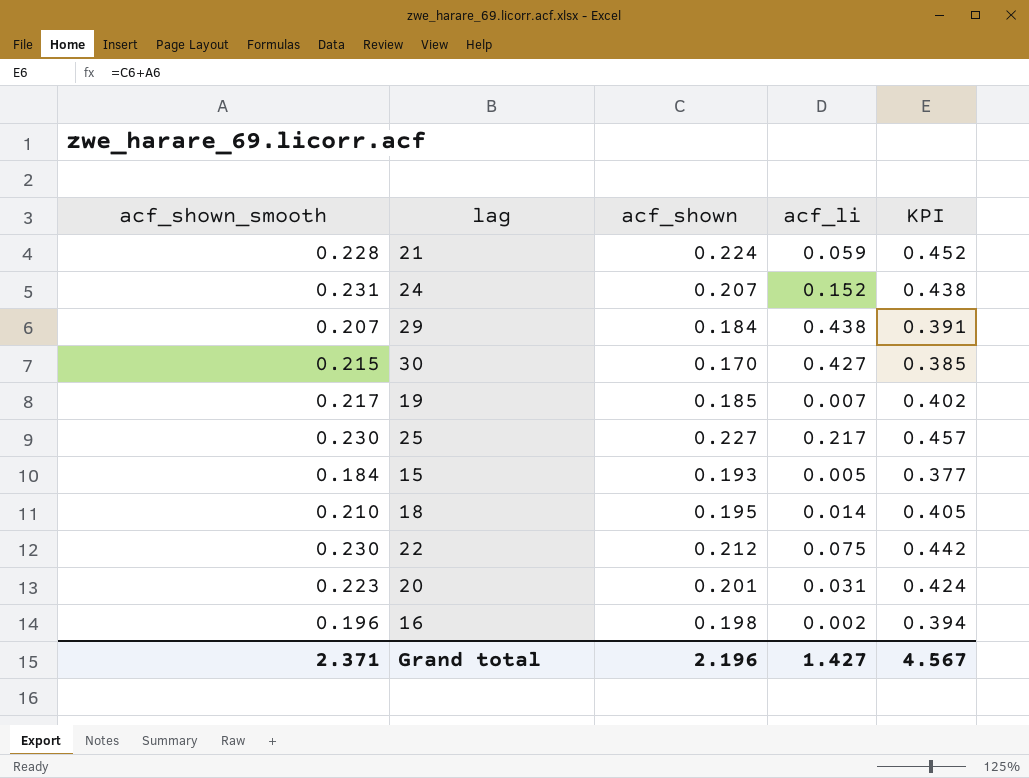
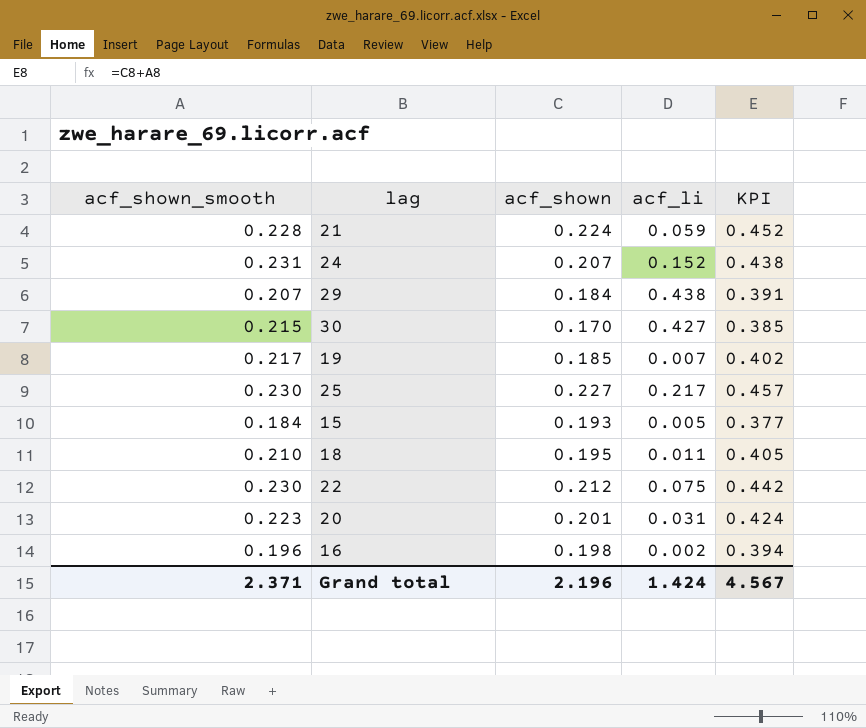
18 | acf_li: 0.014 -> 0.011
Grand total | acf_li: 1.427 -> 1.424

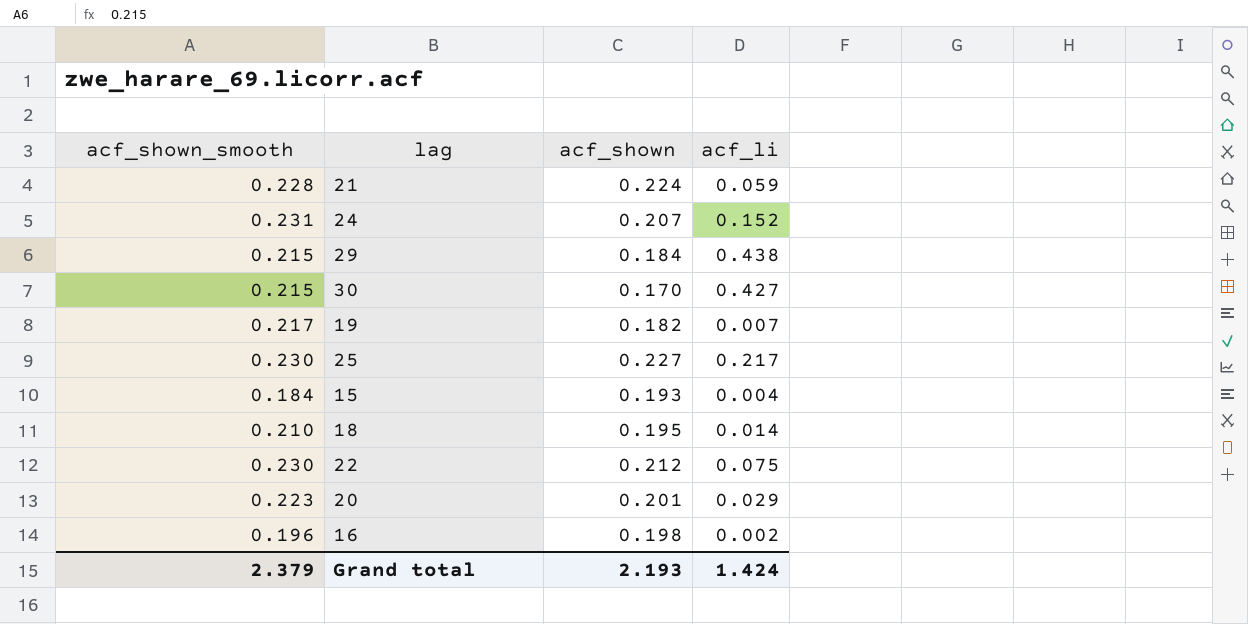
column KPI | formula: [acf_shown_smooth] + [acf_shown] -> none
29 | acf_shown_smooth: 0.207 -> 0.215
19 | acf_shown: 0.185 -> 0.182
15 | acf_li: 0.005 -> 0.004
18 | acf_li: 0.011 -> 0.014
20 | acf_li: 0.031 -> 0.029
Grand total | acf_shown_smooth: 2.371 -> 2.379
Grand total | acf_shown: 2.196 -> 2.193

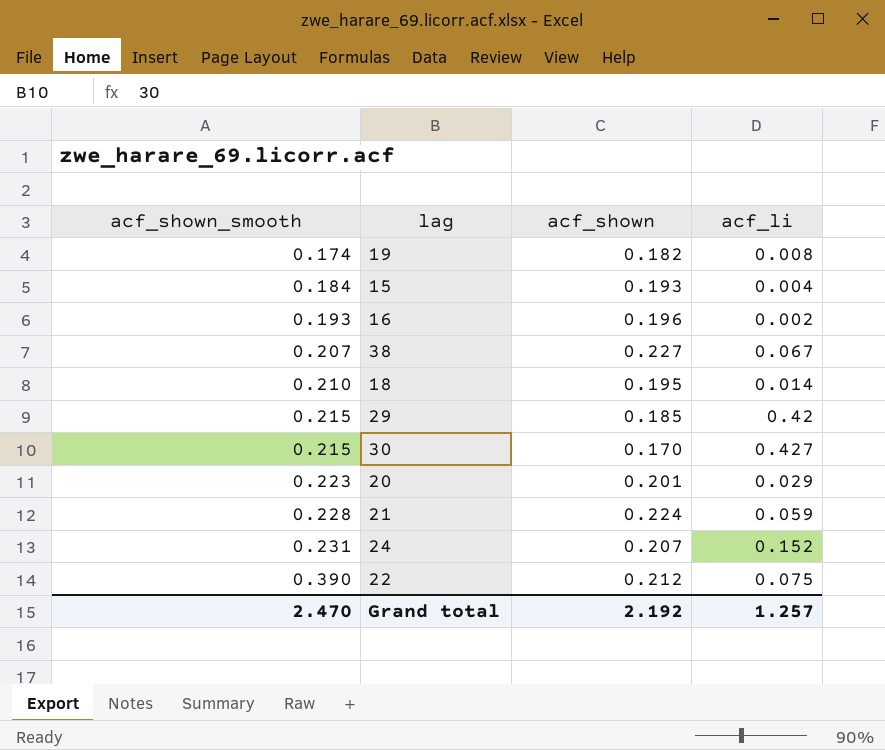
row order: none -> acf_shown_smooth ascending
row 25: 0.230 | 0.227 | 0.217 -> none
19 | acf_shown_smooth: 0.217 -> 0.174
19 | acf_li: 0.007 -> 0.008
16 | acf_shown_smooth: 0.196 -> 0.193
16 | acf_shown: 0.198 -> 0.196
row 38: none -> 0.207 | 0.227 | 0.067
29 | acf_shown: 0.184 -> 0.185
29 | acf_li: 0.438 -> 0.42
22 | acf_shown_smooth: 0.230 -> 0.390
Grand total | acf_shown_smooth: 2.379 -> 2.470
Grand total | acf_shown: 2.193 -> 2.192
Grand total | acf_li: 1.424 -> 1.257

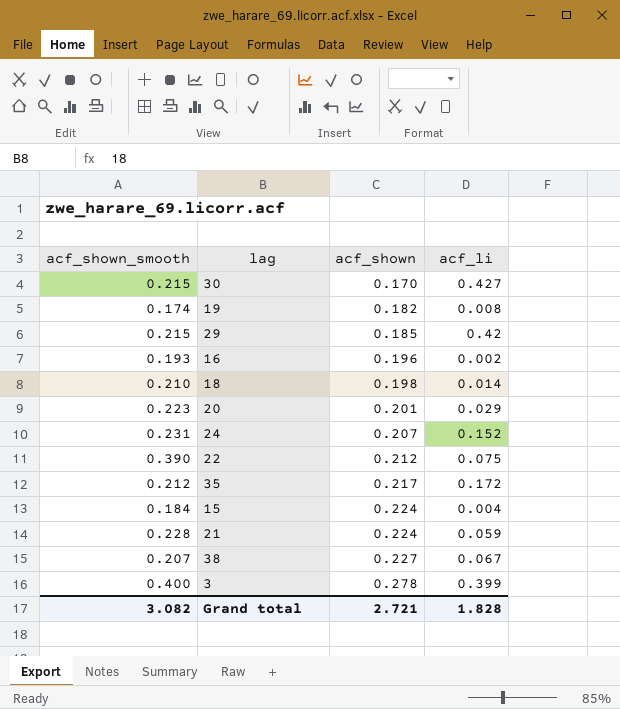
row order: acf_shown_smooth ascending -> acf_shown ascending
18 | acf_shown: 0.195 -> 0.198
row 35: none -> 0.212 | 0.217 | 0.172
15 | acf_shown: 0.193 -> 0.224
row 3: none -> 0.400 | 0.278 | 0.399
Grand total | acf_shown_smooth: 2.470 -> 3.082
Grand total | acf_shown: 2.192 -> 2.721
Grand total | acf_li: 1.257 -> 1.828

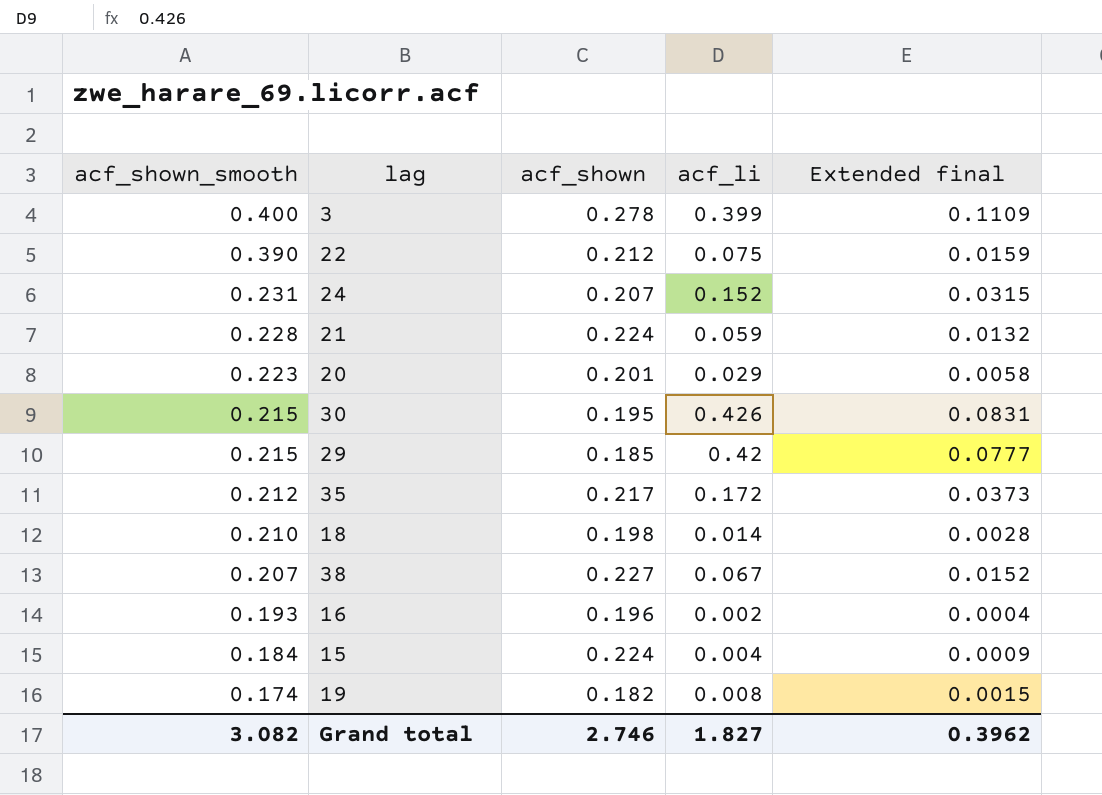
row order: acf_shown ascending -> acf_shown_smooth descending
column Extended final | formula: none -> [acf_shown] * [acf_li]
30 | acf_shown: 0.170 -> 0.195
30 | acf_li: 0.427 -> 0.426
Grand total | acf_shown: 2.721 -> 2.746
Grand total | acf_li: 1.828 -> 1.827

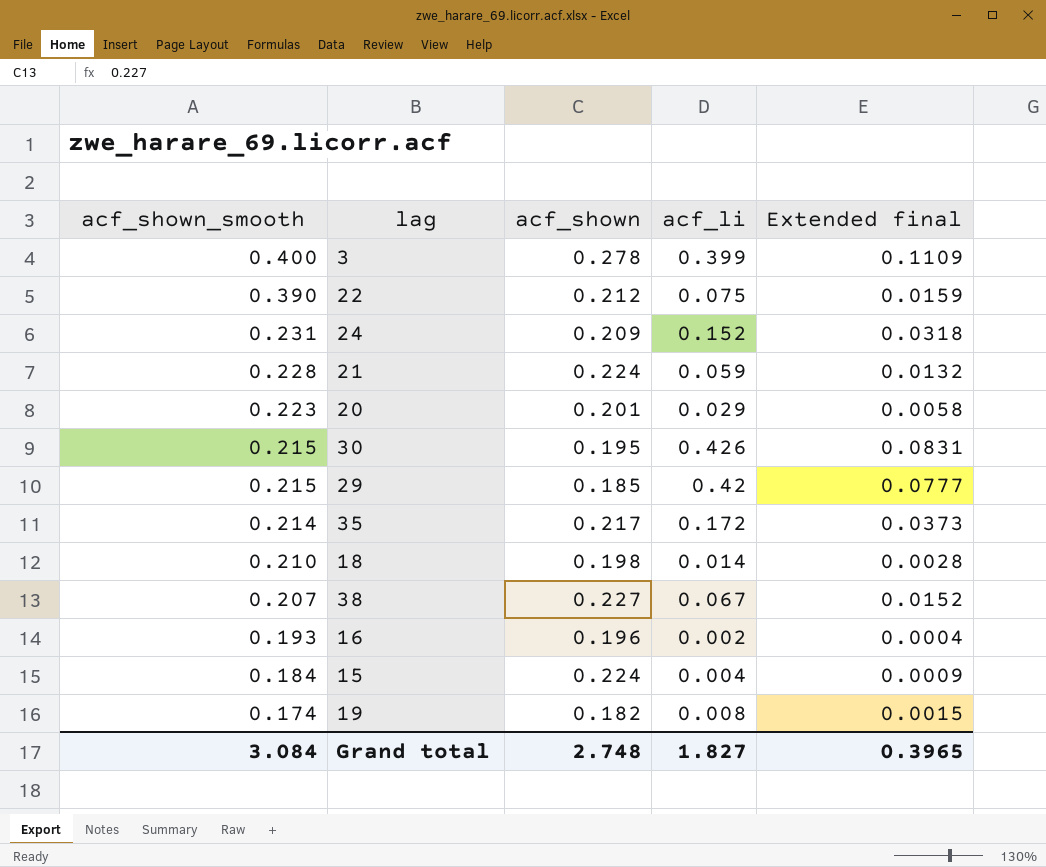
24 | acf_shown: 0.207 -> 0.209
24 | Extended final: 0.0315 -> 0.0318
35 | acf_shown_smooth: 0.212 -> 0.214
Grand total | acf_shown_smooth: 3.082 -> 3.084
Grand total | acf_shown: 2.746 -> 2.748
Grand total | Extended final: 0.3962 -> 0.3965

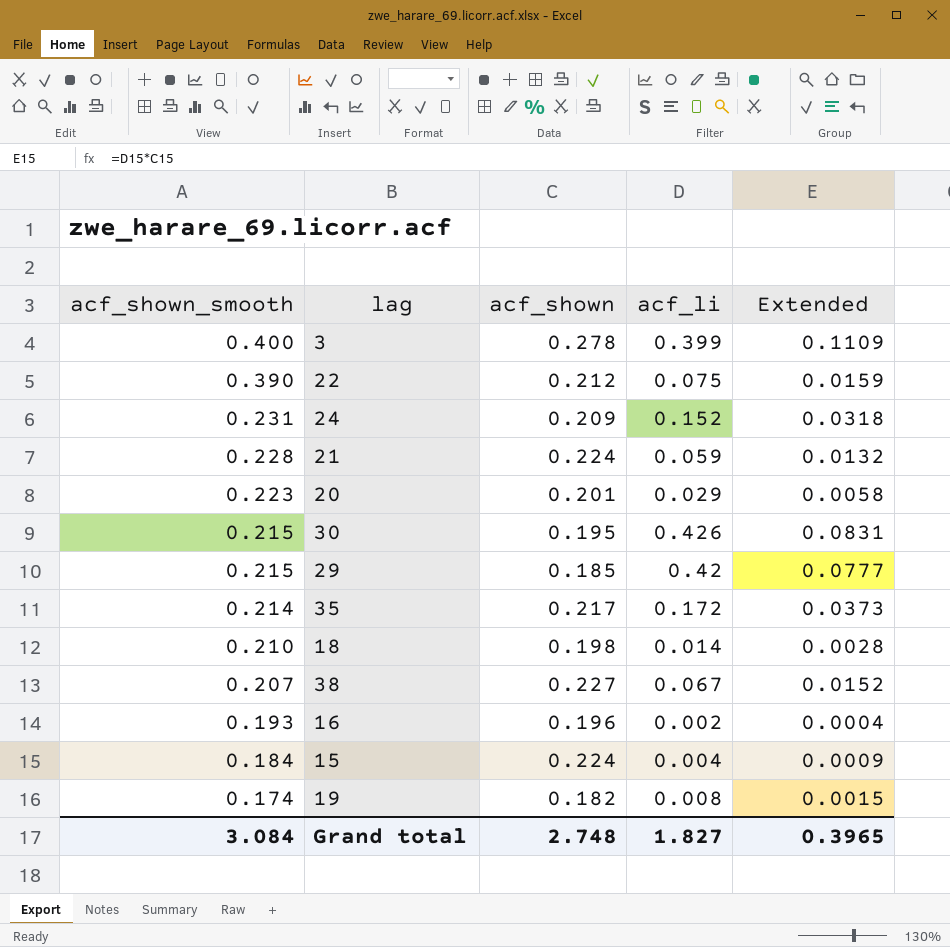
column name: Extended final -> Extended

